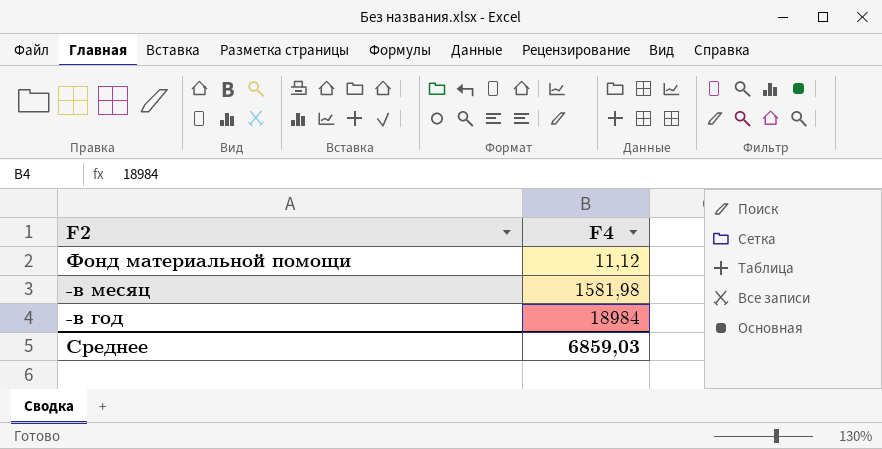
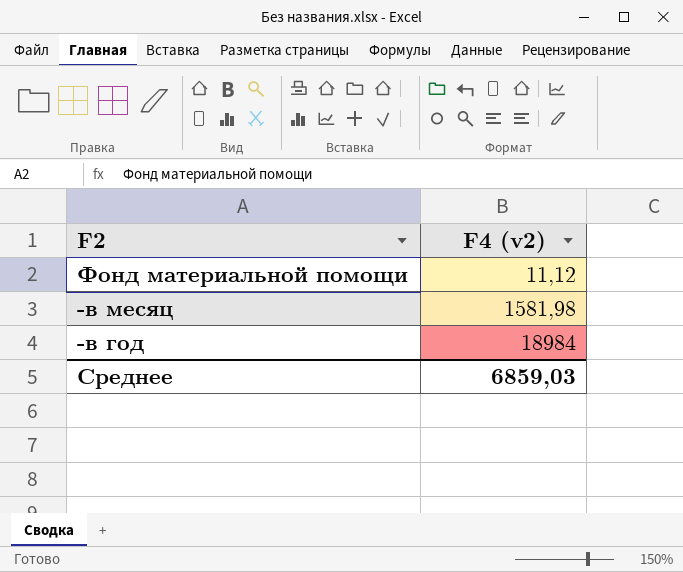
column name: F4 -> F4 (v2)

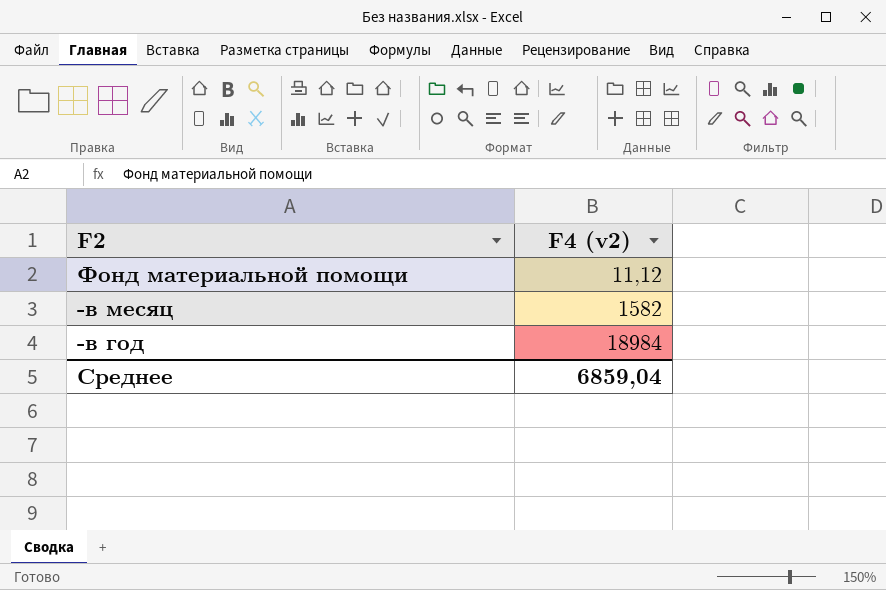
-в месяц | F4 (v2): 1581,98 -> 1582
Среднее | F4 (v2): 6859,03 -> 6859,04

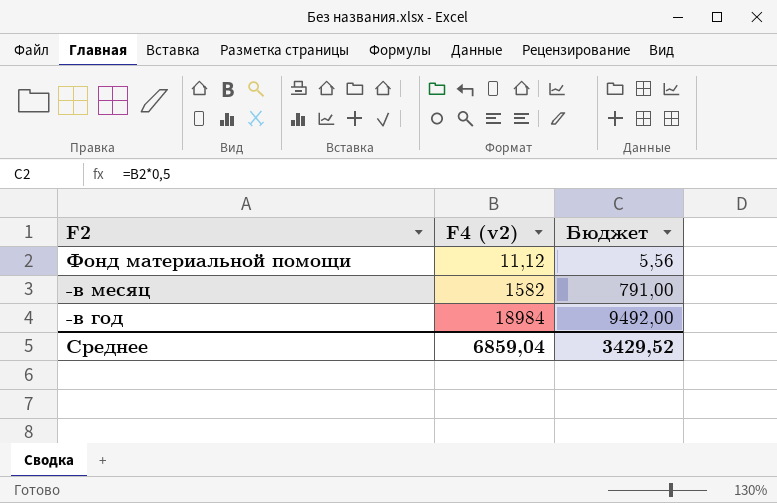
column Бюджет | formula: none -> [F4 (v2)] * 0,5

